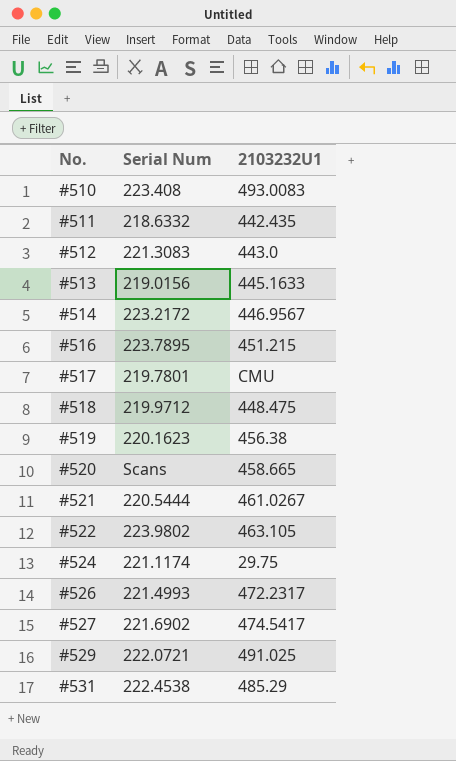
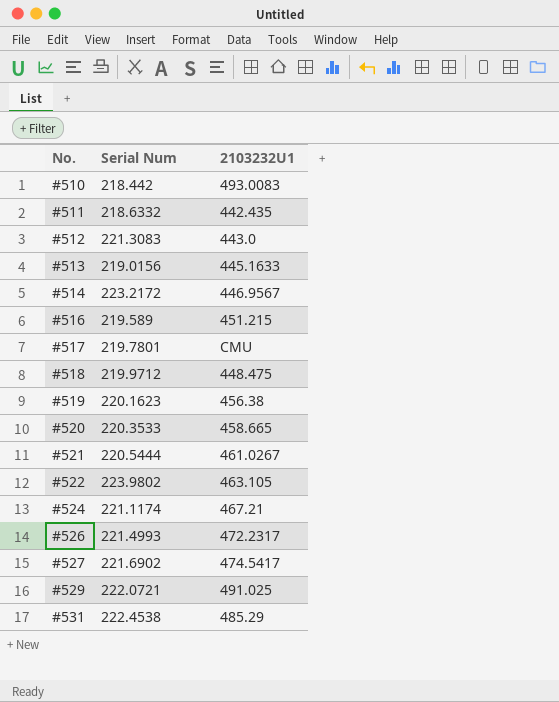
#510 | Serial Num: 223.408 -> 218.442
#516 | Serial Num: 223.7895 -> 219.589
#520 | Serial Num: Scans -> 220.3533
#524 | 2103232U1: 29.75 -> 467.21

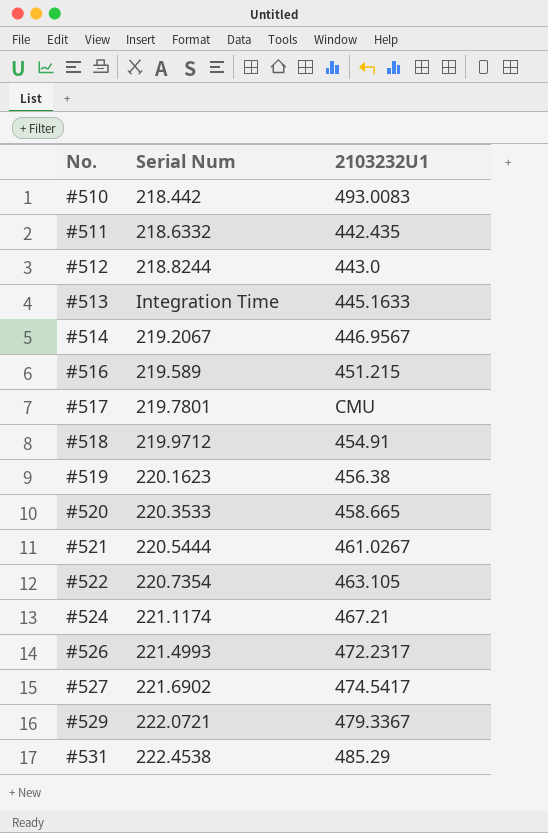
#512 | Serial Num: 221.3083 -> 218.8244
#513 | Serial Num: 219.0156 -> Integration Time
#514 | Serial Num: 223.2172 -> 219.2067
#518 | 2103232U1: 448.475 -> 454.91
#522 | Serial Num: 223.9802 -> 220.7354
#529 | 2103232U1: 491.025 -> 479.3367

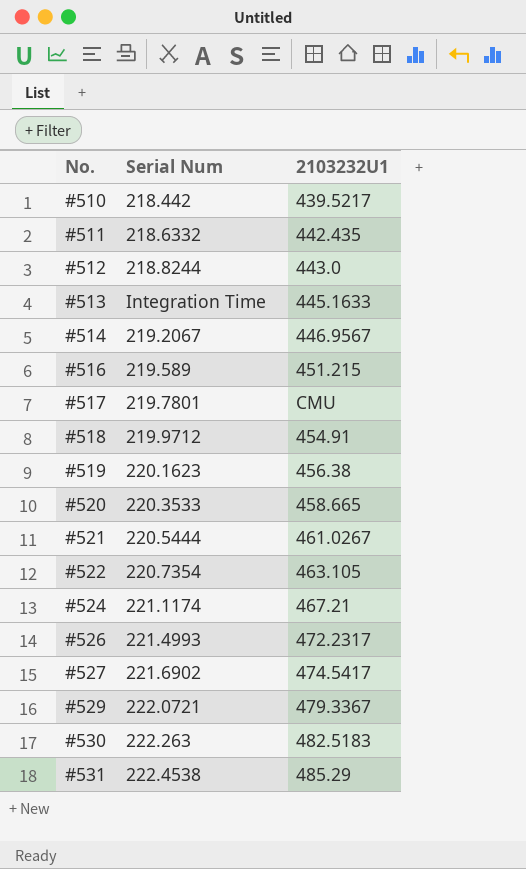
#510 | 2103232U1: 493.0083 -> 439.5217
row #530: none -> 222.263 | 482.5183

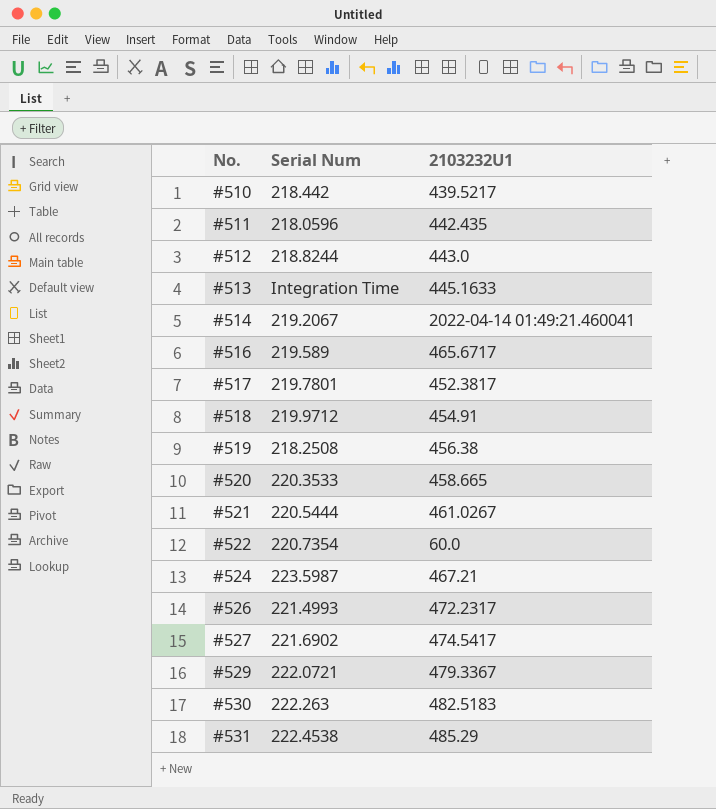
#511 | Serial Num: 218.6332 -> 218.0596
#514 | 2103232U1: 446.9567 -> 2022-04-14 01:49:21.460041
#516 | 2103232U1: 451.215 -> 465.6717
#517 | 2103232U1: CMU -> 452.3817
#519 | Serial Num: 220.1623 -> 218.2508
#522 | 2103232U1: 463.105 -> 60.0
#524 | Serial Num: 221.1174 -> 223.5987

